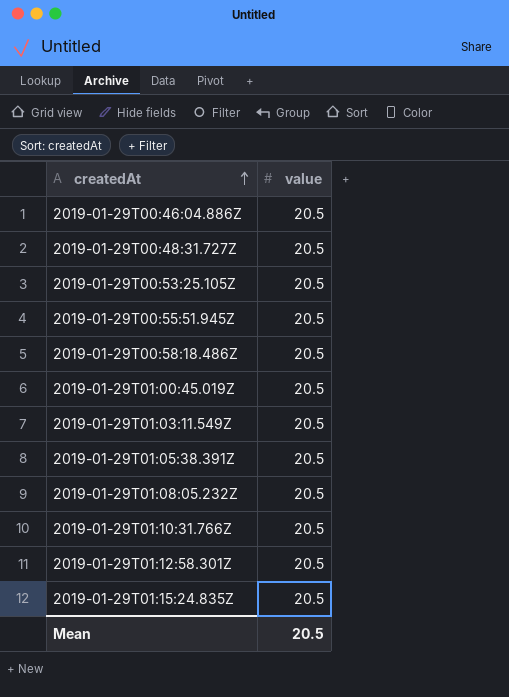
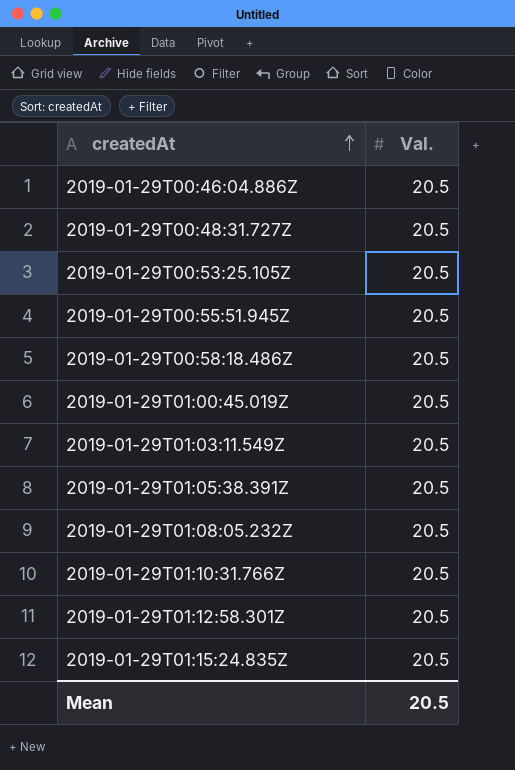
column name: value -> Val.

